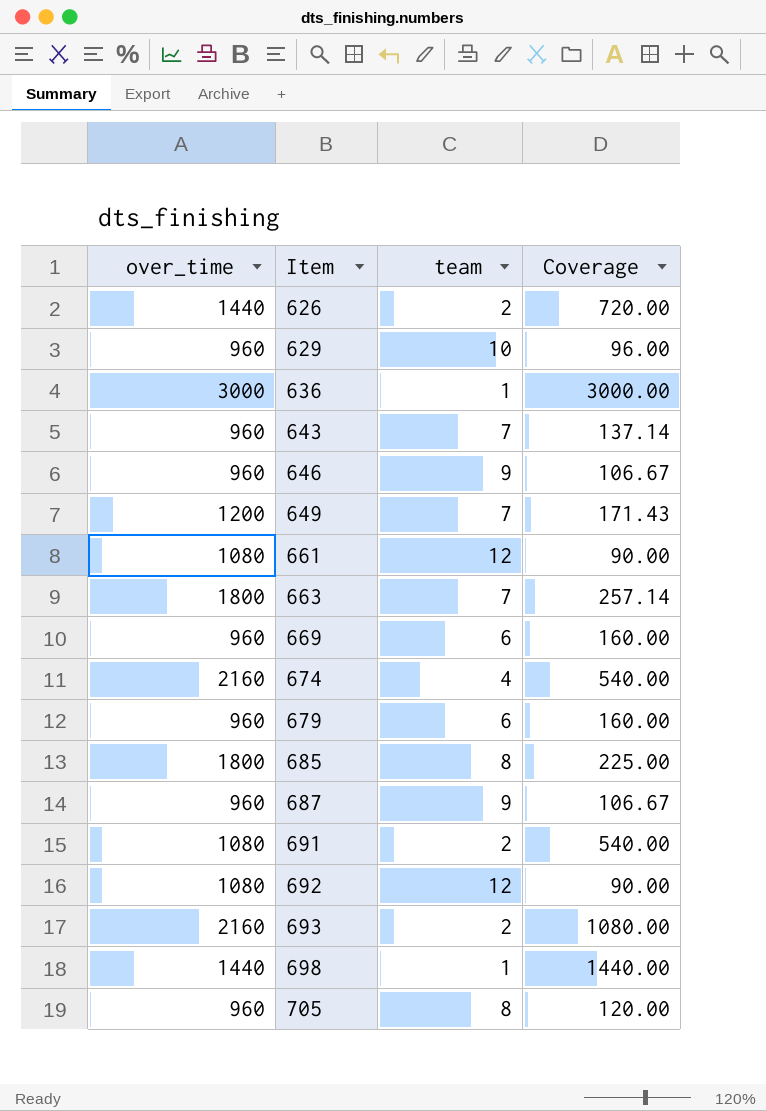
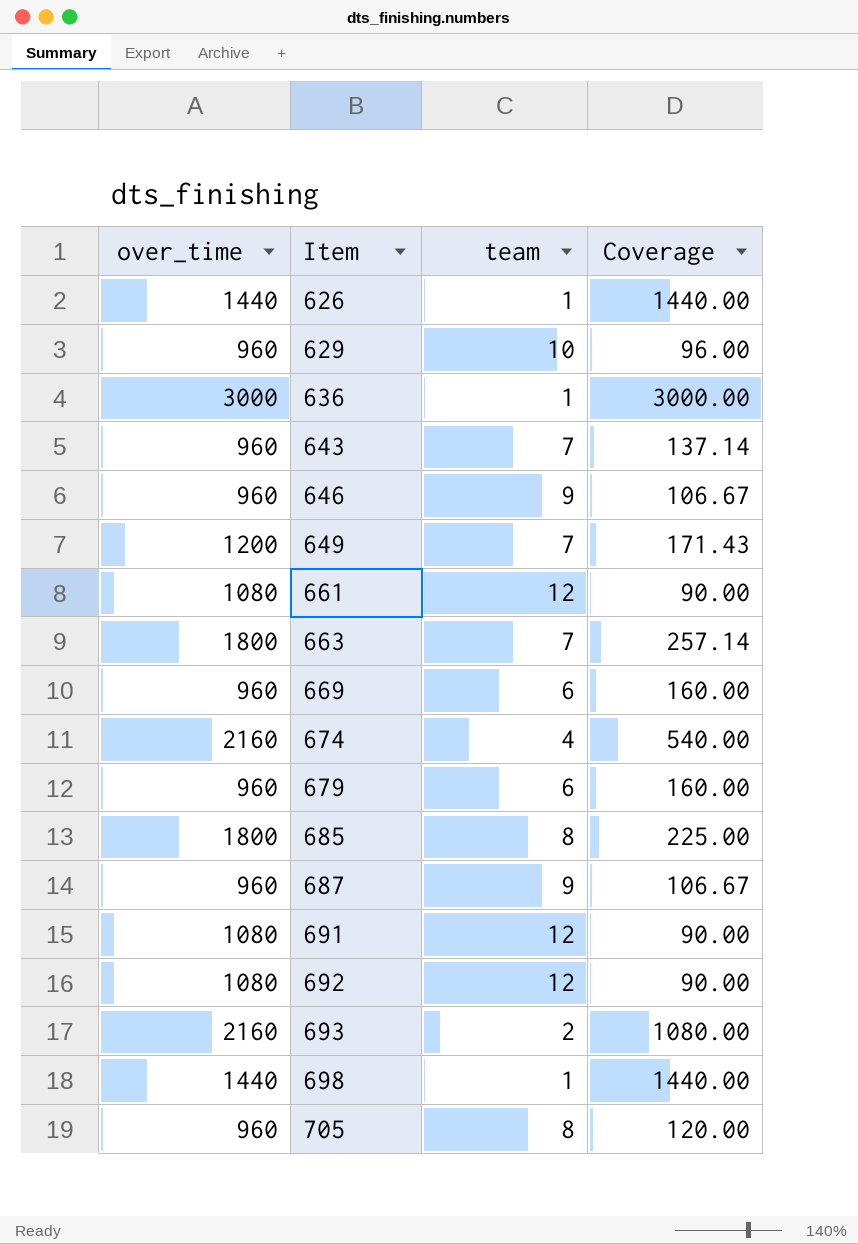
626 | team: 2 -> 1
626 | Coverage: 720.00 -> 1440.00
691 | team: 2 -> 12
691 | Coverage: 540.00 -> 90.00

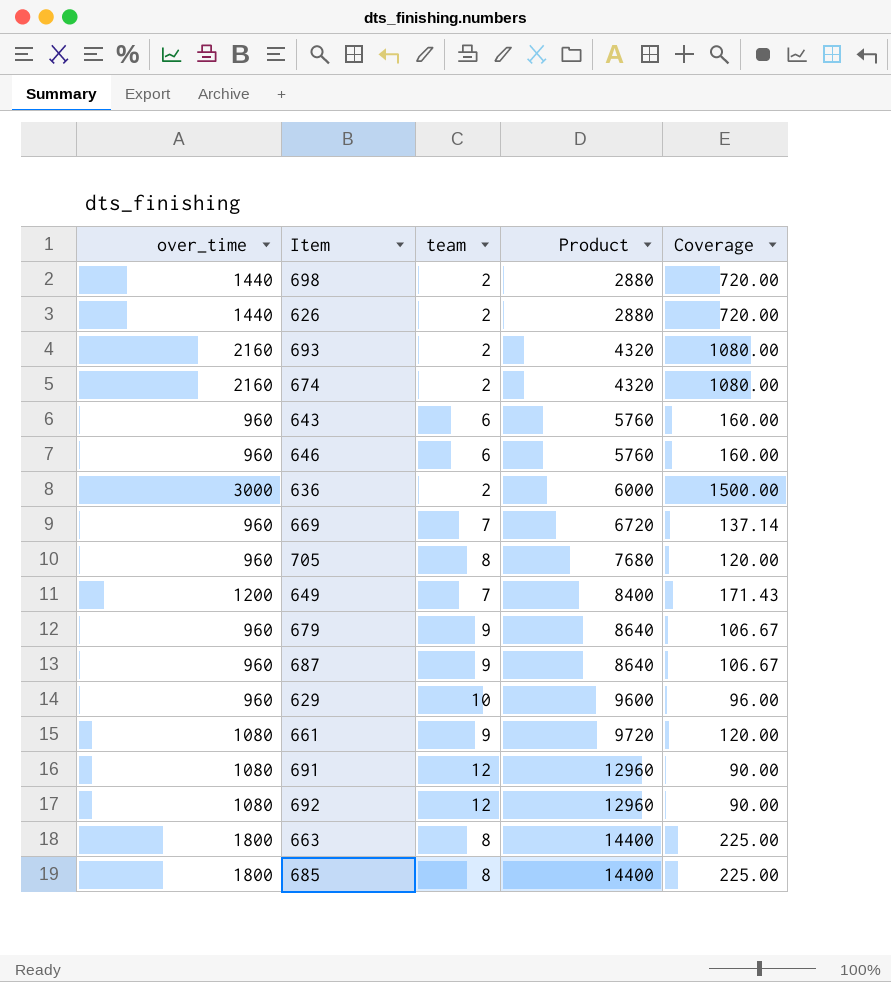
row order: Item ascending -> Product ascending
column Product | formula: none -> [over_time] * [team]
698 | team: 1 -> 2
698 | Coverage: 1440.00 -> 720.00
626 | team: 1 -> 2
626 | Coverage: 1440.00 -> 720.00
674 | team: 4 -> 2
674 | Coverage: 540.00 -> 1080.00
643 | team: 7 -> 6
643 | Coverage: 137.14 -> 160.00
646 | team: 9 -> 6
646 | Coverage: 106.67 -> 160.00
636 | team: 1 -> 2
636 | Coverage: 3000.00 -> 1500.00
669 | team: 6 -> 7
669 | Coverage: 160.00 -> 137.14
679 | team: 6 -> 9
679 | Coverage: 160.00 -> 106.67
661 | team: 12 -> 9
661 | Coverage: 90.00 -> 120.00
663 | team: 7 -> 8
663 | Coverage: 257.14 -> 225.00

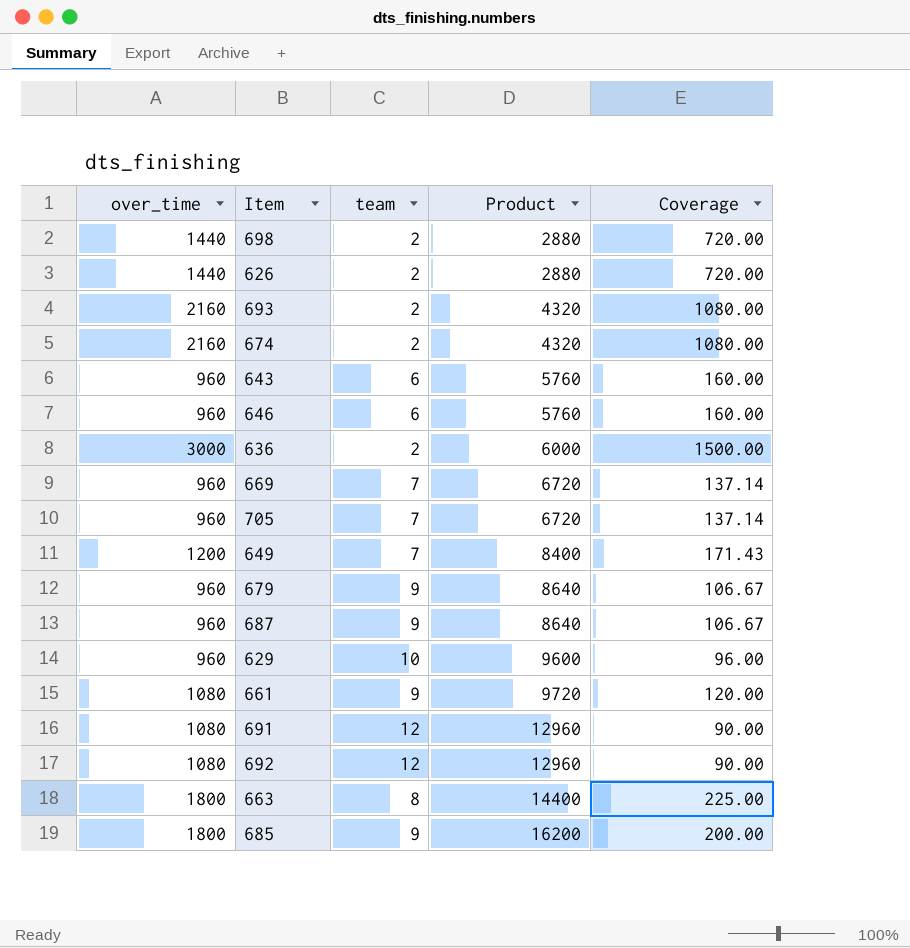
705 | team: 8 -> 7
705 | Product: 7680 -> 6720
705 | Coverage: 120.00 -> 137.14
685 | team: 8 -> 9
685 | Product: 14400 -> 16200
685 | Coverage: 225.00 -> 200.00

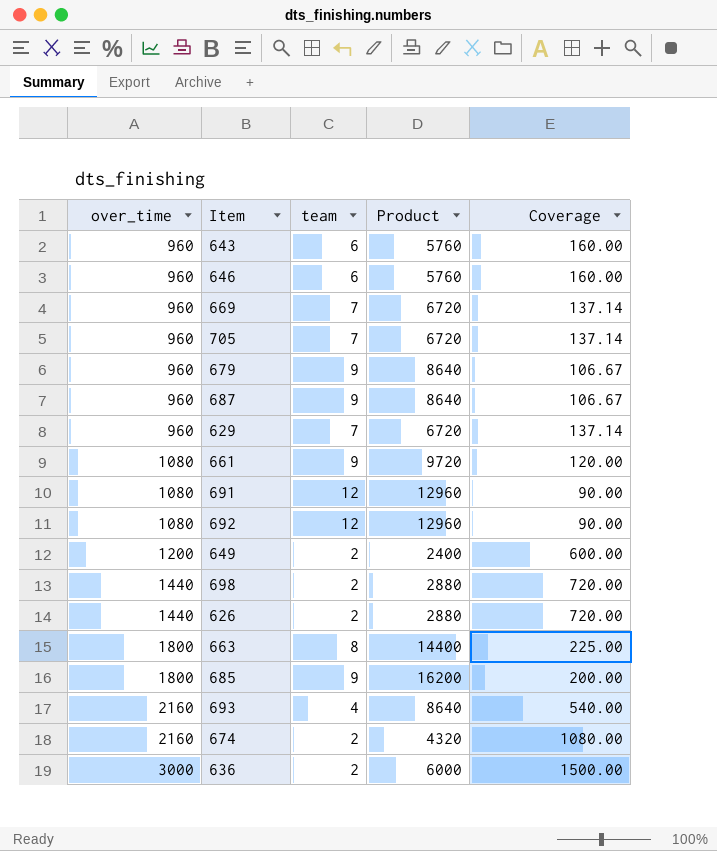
row order: Product ascending -> over_time ascending
629 | team: 10 -> 7
629 | Product: 9600 -> 6720
629 | Coverage: 96.00 -> 137.14
649 | team: 7 -> 2
649 | Product: 8400 -> 2400
649 | Coverage: 171.43 -> 600.00
693 | team: 2 -> 4
693 | Product: 4320 -> 8640
693 | Coverage: 1080.00 -> 540.00

